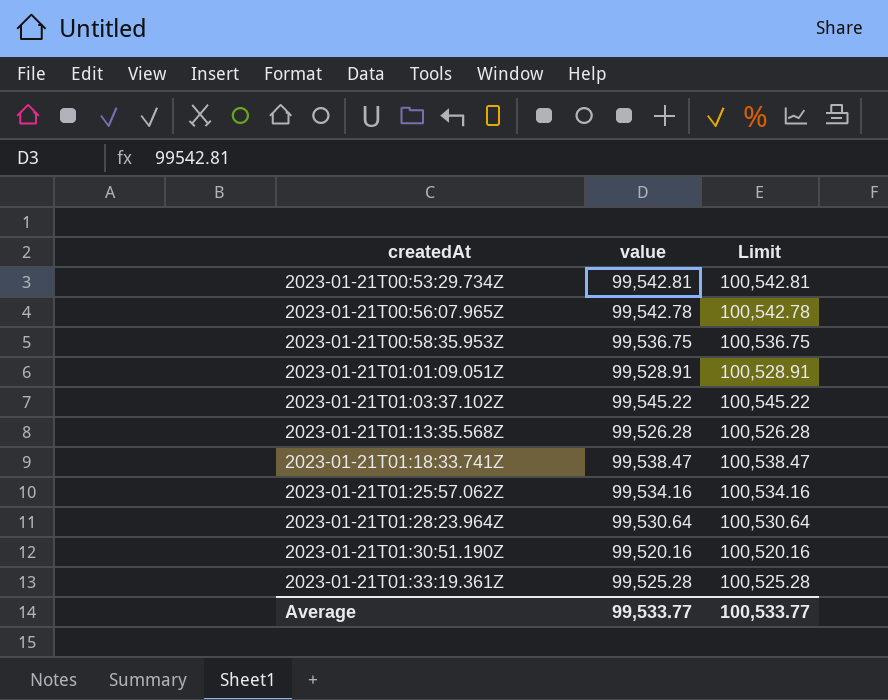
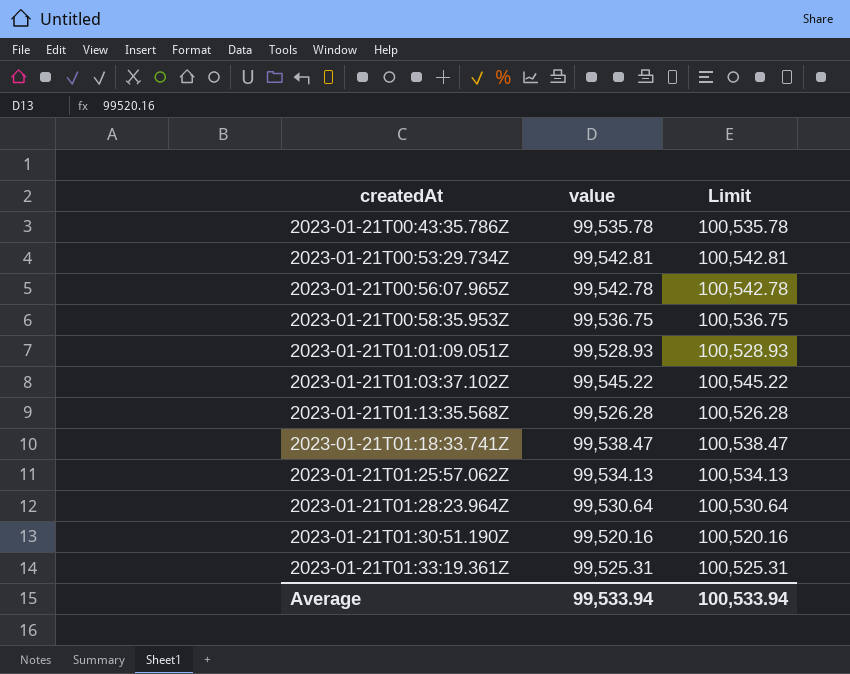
row 2023-01-21T00:43:35.786Z: none -> 99,535.78 | 100,535.78
2023-01-21T01:01:09.051Z | value: 99,528.91 -> 99,528.93
2023-01-21T01:01:09.051Z | Limit: 100,528.91 -> 100,528.93
2023-01-21T01:25:57.062Z | value: 99,534.16 -> 99,534.13
2023-01-21T01:25:57.062Z | Limit: 100,534.16 -> 100,534.13
2023-01-21T01:33:19.361Z | value: 99,525.28 -> 99,525.31
2023-01-21T01:33:19.361Z | Limit: 100,525.28 -> 100,525.31
Average | value: 99,533.77 -> 99,533.94
Average | Limit: 100,533.77 -> 100,533.94

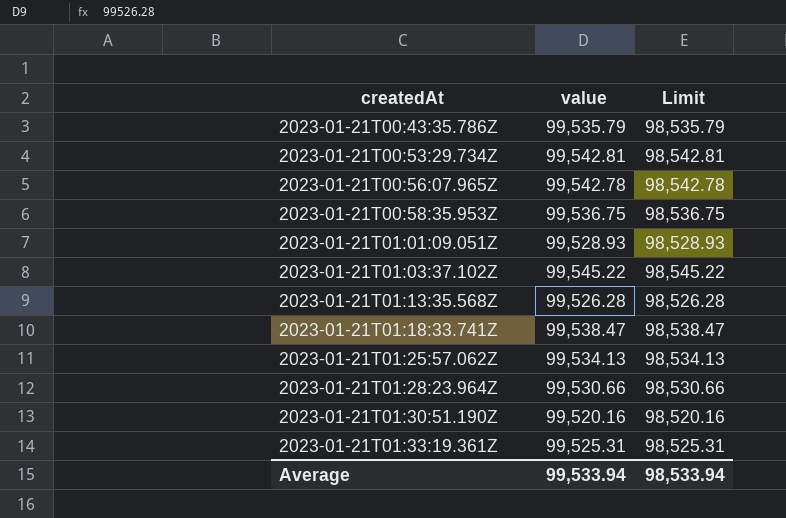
column Limit | formula: [value] + 1000 -> [value] - 1000
2023-01-21T00:43:35.786Z | value: 99,535.78 -> 99,535.79
2023-01-21T01:28:23.964Z | value: 99,530.64 -> 99,530.66
Average | Limit: 100,533.94 -> 98,533.94

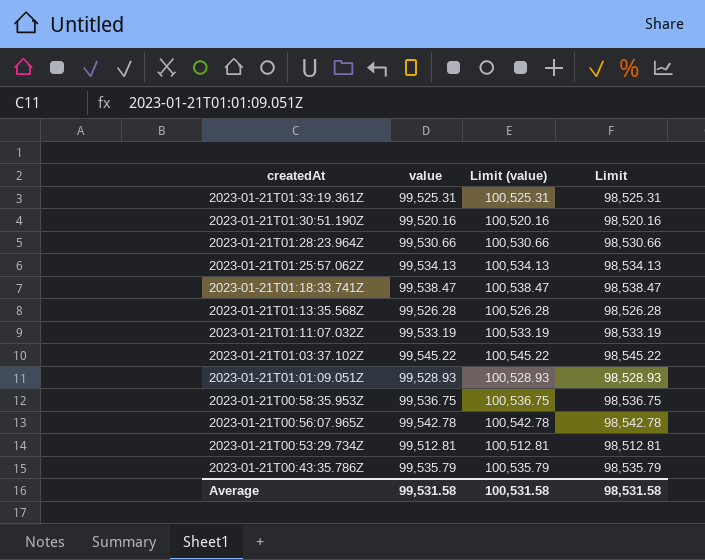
row order: createdAt ascending -> createdAt descending
column Limit (value) | formula: none -> [value] + 1000
row 2023-01-21T01:11:07.032Z: none -> 99,533.19 | 100,533.19 | 98,533.19
2023-01-21T00:53:29.734Z | value: 99,542.81 -> 99,512.81
2023-01-21T00:53:29.734Z | Limit: 98,542.81 -> 98,512.81
Average | value: 99,533.94 -> 99,531.58
Average | Limit: 98,533.94 -> 98,531.58

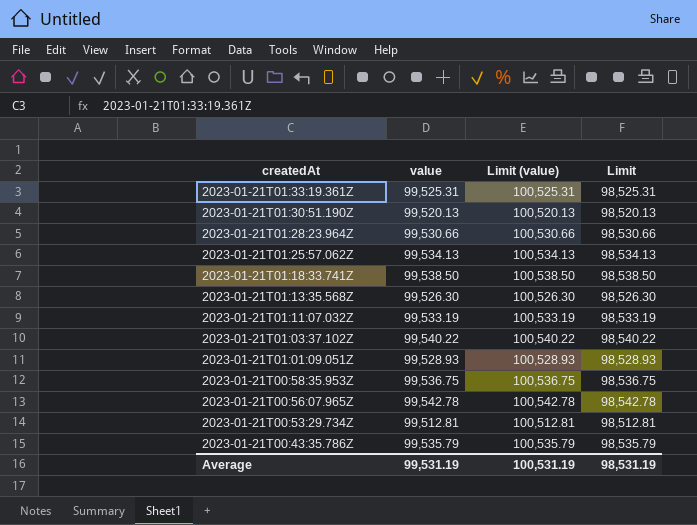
2023-01-21T01:30:51.190Z | value: 99,520.16 -> 99,520.13
2023-01-21T01:30:51.190Z | Limit (value): 100,520.16 -> 100,520.13
2023-01-21T01:30:51.190Z | Limit: 98,520.16 -> 98,520.13
2023-01-21T01:18:33.741Z | value: 99,538.47 -> 99,538.50
2023-01-21T01:18:33.741Z | Limit (value): 100,538.47 -> 100,538.50
2023-01-21T01:18:33.741Z | Limit: 98,538.47 -> 98,538.50
2023-01-21T01:13:35.568Z | value: 99,526.28 -> 99,526.30
2023-01-21T01:13:35.568Z | Limit (value): 100,526.28 -> 100,526.30
2023-01-21T01:13:35.568Z | Limit: 98,526.28 -> 98,526.30
2023-01-21T01:03:37.102Z | value: 99,545.22 -> 99,540.22
2023-01-21T01:03:37.102Z | Limit (value): 100,545.22 -> 100,540.22
2023-01-21T01:03:37.102Z | Limit: 98,545.22 -> 98,540.22
Average | value: 99,531.58 -> 99,531.19
Average | Limit (value): 100,531.58 -> 100,531.19
Average | Limit: 98,531.58 -> 98,531.19

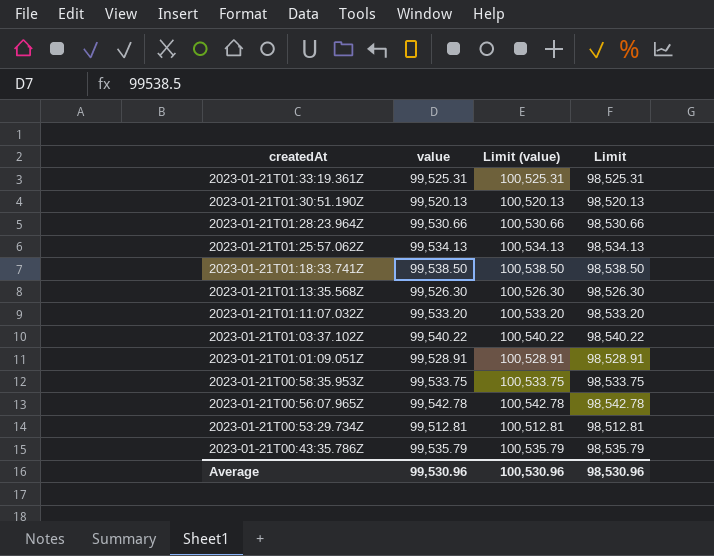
2023-01-21T01:11:07.032Z | value: 99,533.19 -> 99,533.20
2023-01-21T01:11:07.032Z | Limit (value): 100,533.19 -> 100,533.20
2023-01-21T01:11:07.032Z | Limit: 98,533.19 -> 98,533.20
2023-01-21T01:01:09.051Z | value: 99,528.93 -> 99,528.91
2023-01-21T01:01:09.051Z | Limit (value): 100,528.93 -> 100,528.91
2023-01-21T01:01:09.051Z | Limit: 98,528.93 -> 98,528.91
2023-01-21T00:58:35.953Z | value: 99,536.75 -> 99,533.75
2023-01-21T00:58:35.953Z | Limit (value): 100,536.75 -> 100,533.75
2023-01-21T00:58:35.953Z | Limit: 98,536.75 -> 98,533.75
Average | value: 99,531.19 -> 99,530.96
Average | Limit (value): 100,531.19 -> 100,530.96
Average | Limit: 98,531.19 -> 98,530.96

